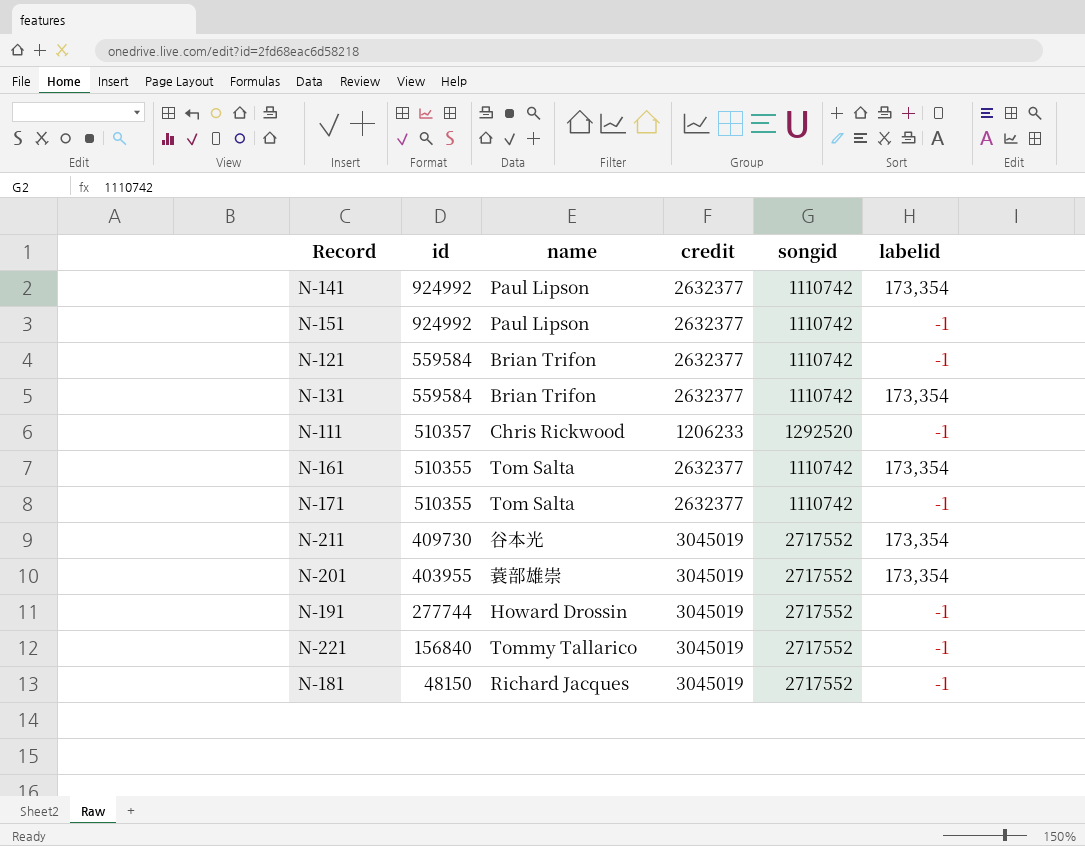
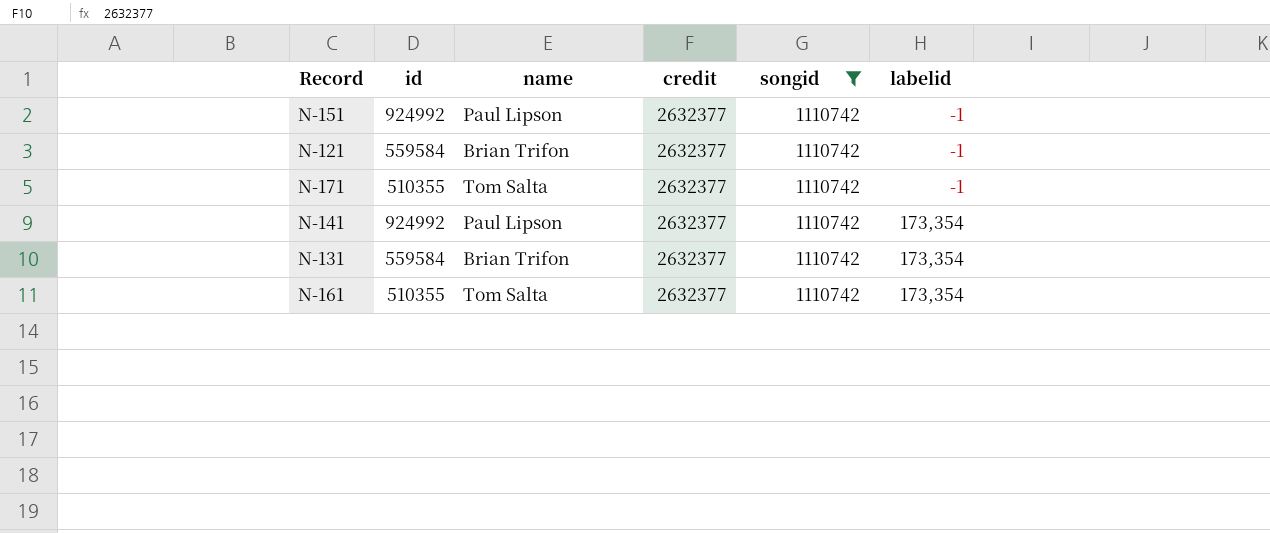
filter: none -> songid = 1110742
row order: id descending -> labelid ascending

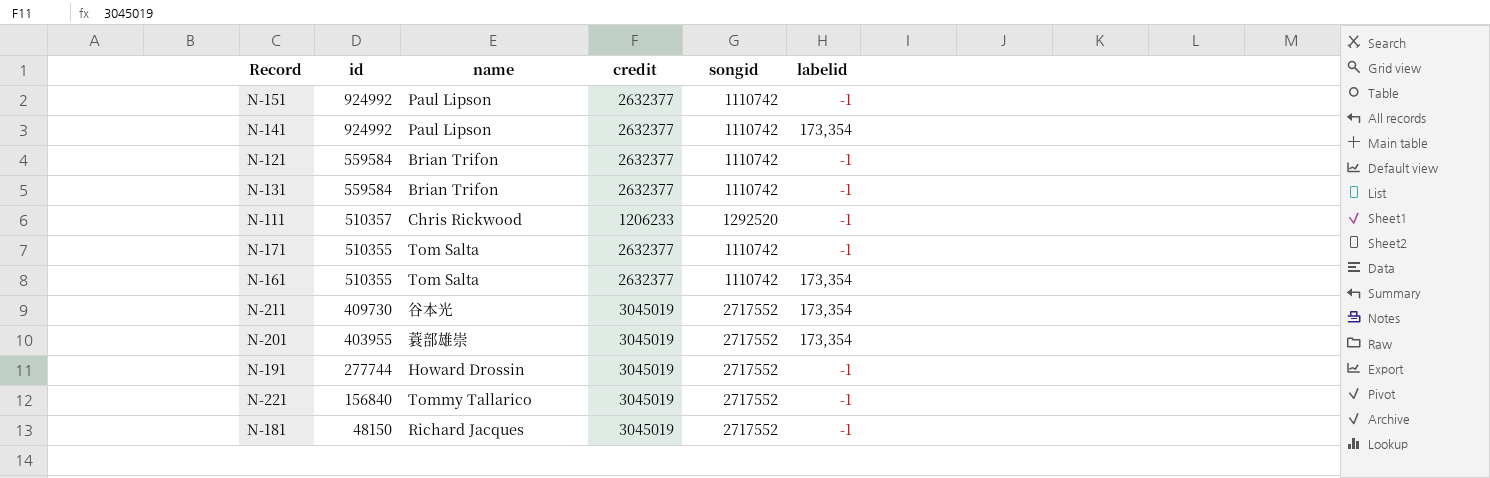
filter: songid = 1110742 -> none
row order: labelid ascending -> id descending
N-131 | labelid: 173,354 -> -1

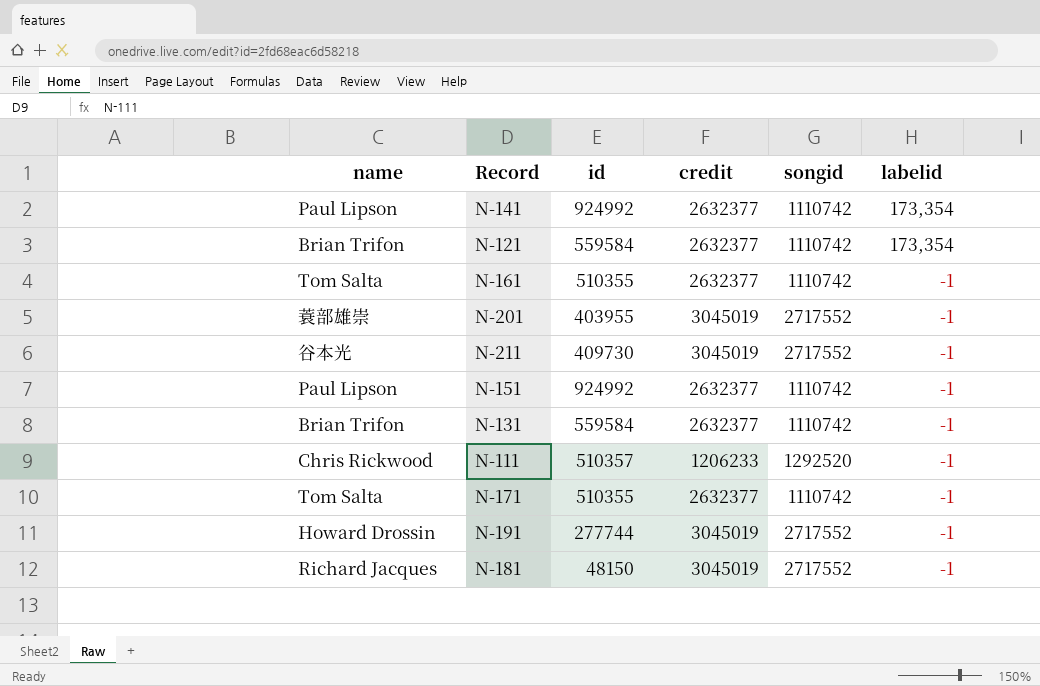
row order: id descending -> labelid descending
column name | position: 3 -> 1
row N-221: 156840 | Tommy Tallarico | 3045019 | 2717552 | -1 -> none
N-121 | labelid: -1 -> 173,354
N-161 | labelid: 173,354 -> -1
N-201 | labelid: 173,354 -> -1
N-211 | labelid: 173,354 -> -1

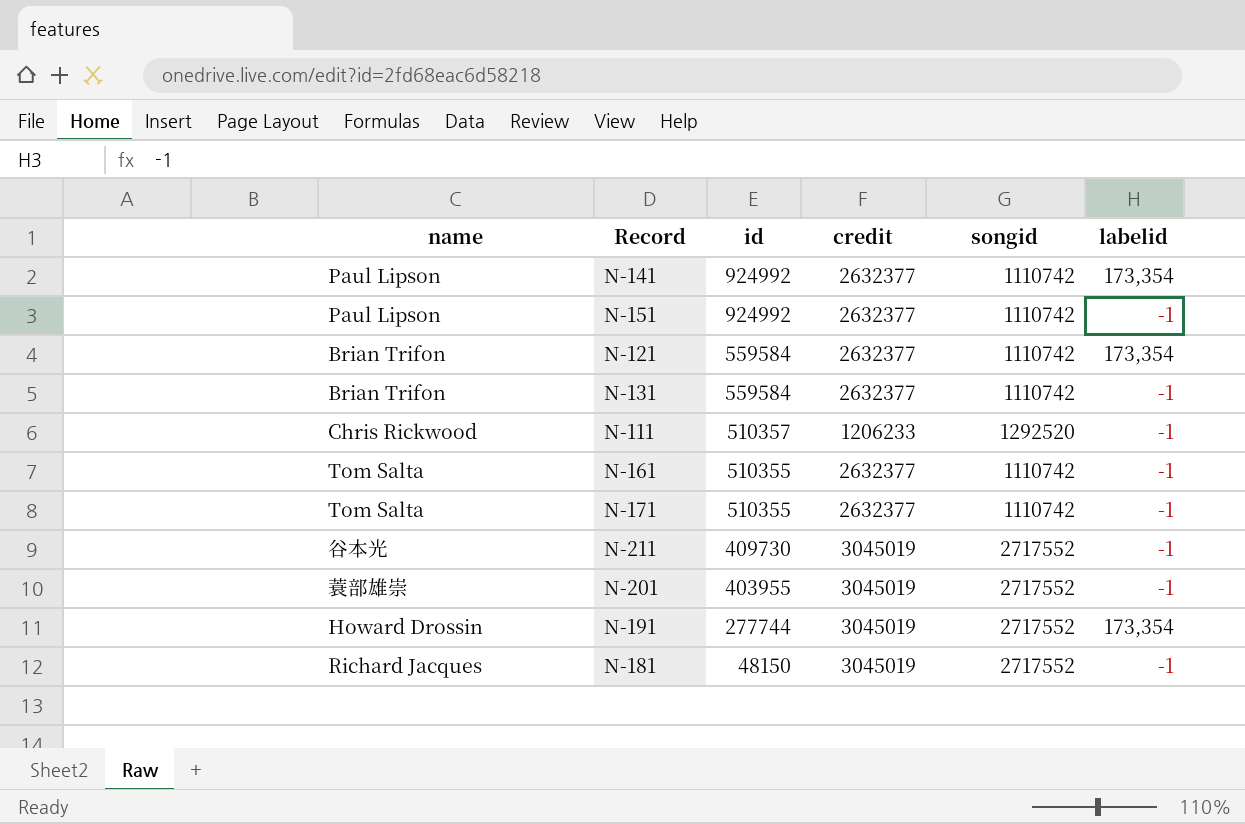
row order: labelid descending -> id descending
N-191 | labelid: -1 -> 173,354

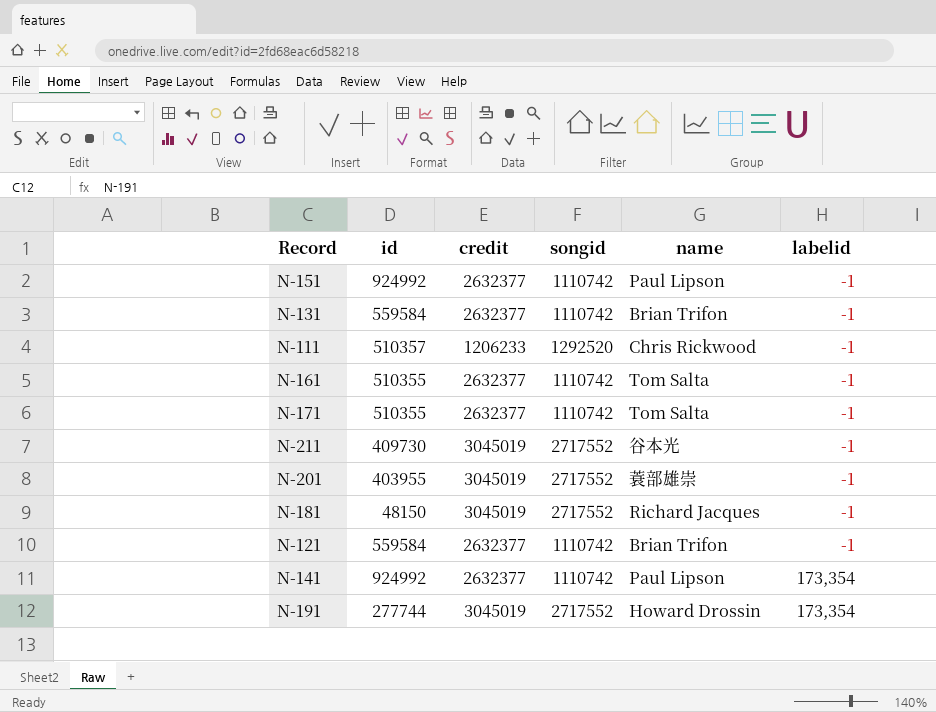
row order: id descending -> labelid ascending
column name | position: 1 -> 5
N-121 | labelid: 173,354 -> -1

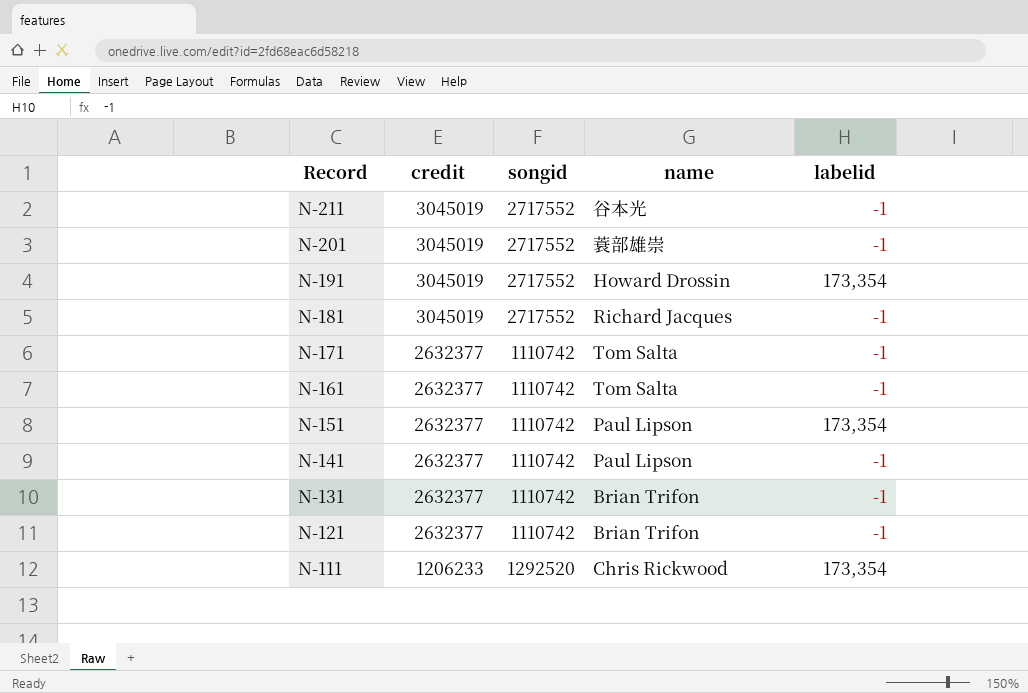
row order: labelid ascending -> Record descending
column id | position: 2 -> none
N-151 | labelid: -1 -> 173,354
N-141 | labelid: 173,354 -> -1
N-111 | labelid: -1 -> 173,354

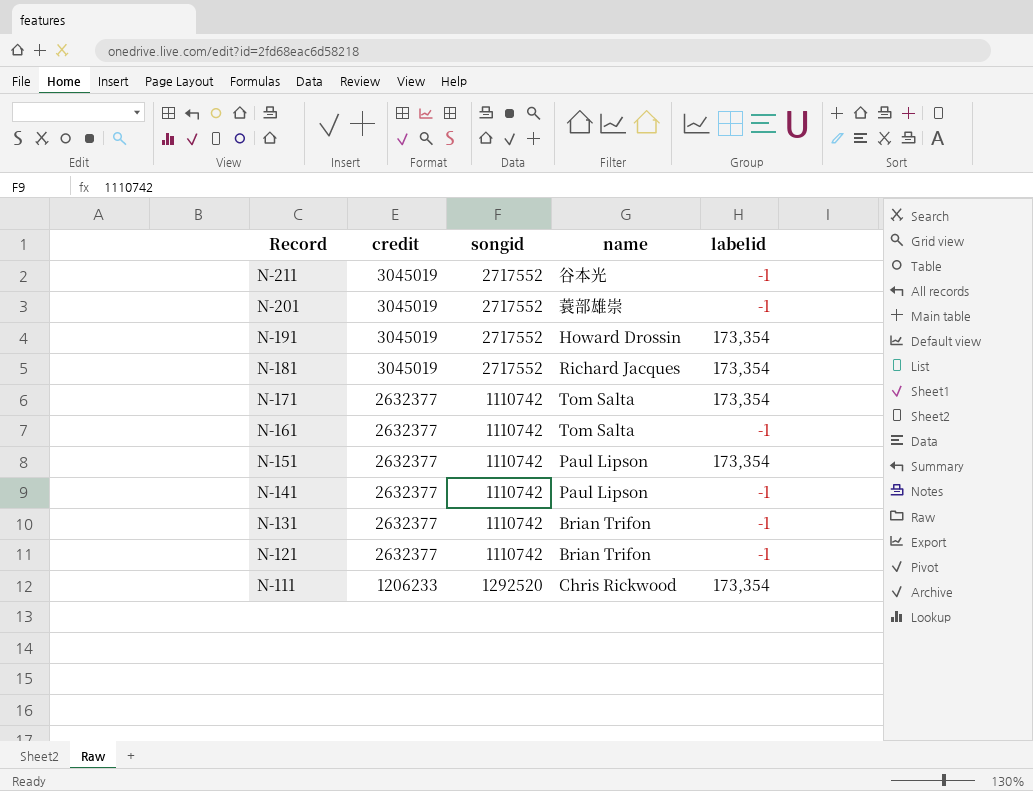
N-181 | labelid: -1 -> 173,354
N-171 | labelid: -1 -> 173,354

